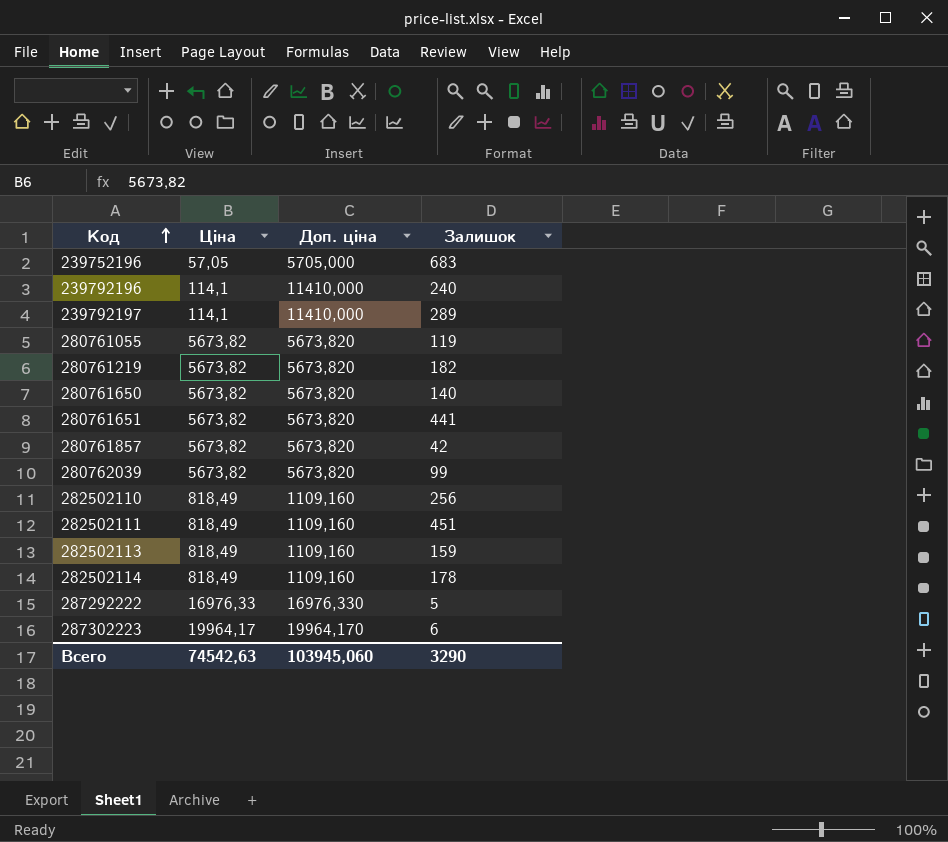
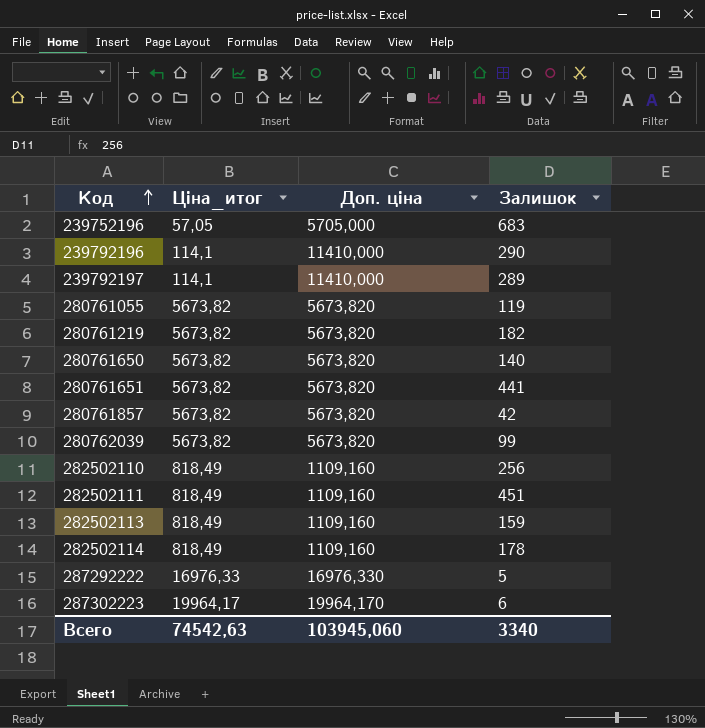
column name: Ціна -> Ціна_итог
239792196 | Залишок: 240 -> 290
Всего | Залишок: 3290 -> 3340

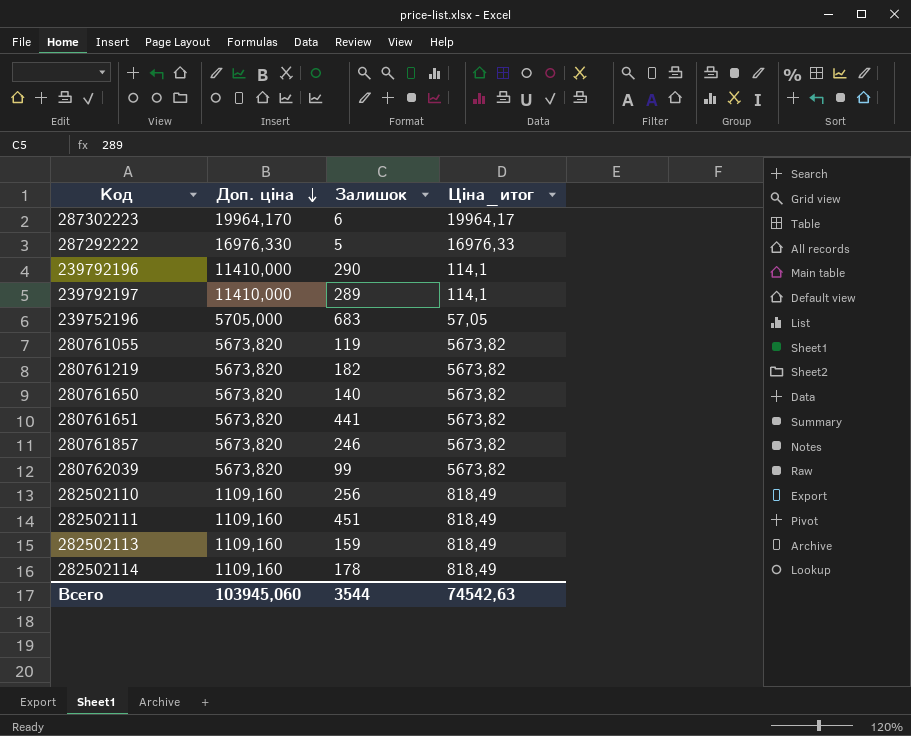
row order: Код ascending -> Доп. ціна descending
column Ціна_итог | position: 2 -> 4
280761857 | Залишок: 42 -> 246
Всего | Залишок: 3340 -> 3544

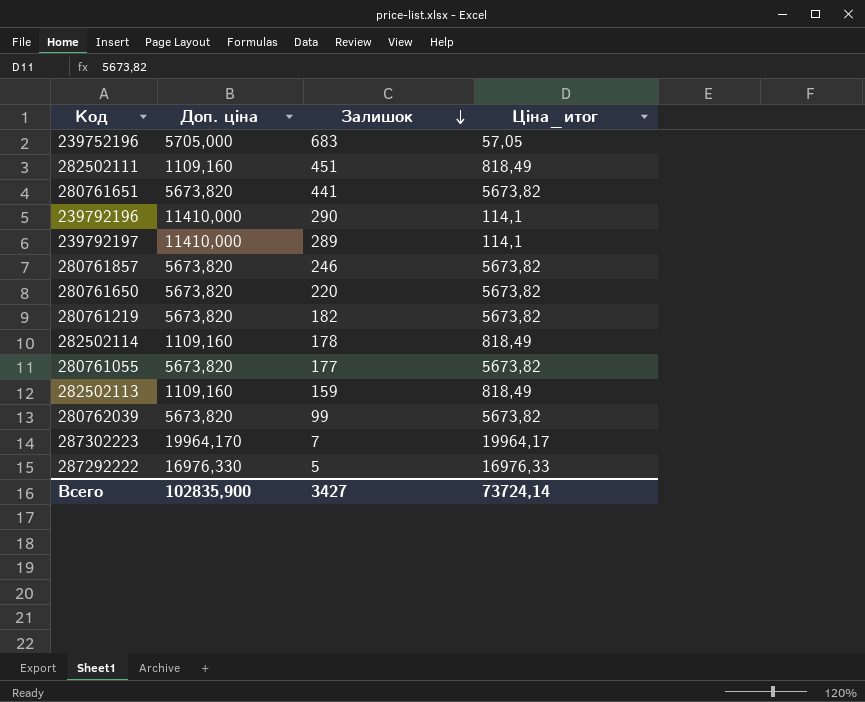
row order: Доп. ціна descending -> Залишок descending
row 282502110: 1109,160 | 256 | 818,49 -> none
280761650 | Залишок: 140 -> 220
280761055 | Залишок: 119 -> 177
287302223 | Залишок: 6 -> 7
Всего | Доп. ціна: 103945,060 -> 102835,900
Всего | Залишок: 3544 -> 3427
Всего | Ціна_итог: 74542,63 -> 73724,14

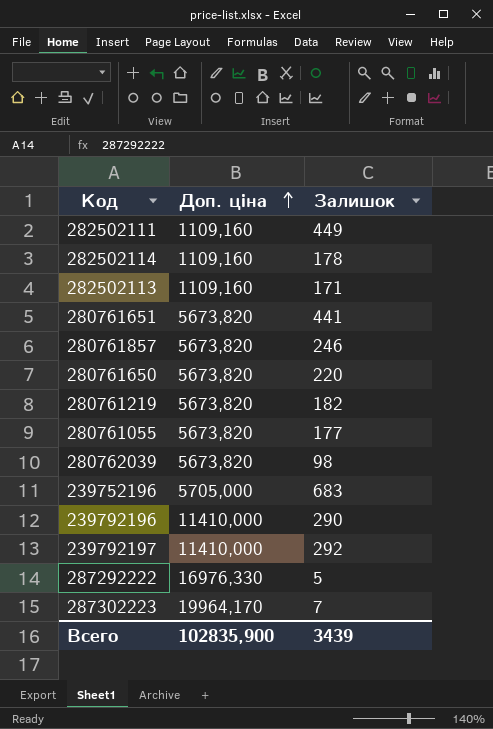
row order: Залишок descending -> Доп. ціна ascending
column Ціна_итог | position: 4 -> none
282502111 | Залишок: 451 -> 449
282502113 | Залишок: 159 -> 171
280762039 | Залишок: 99 -> 98
239792197 | Залишок: 289 -> 292
Всего | Залишок: 3427 -> 3439

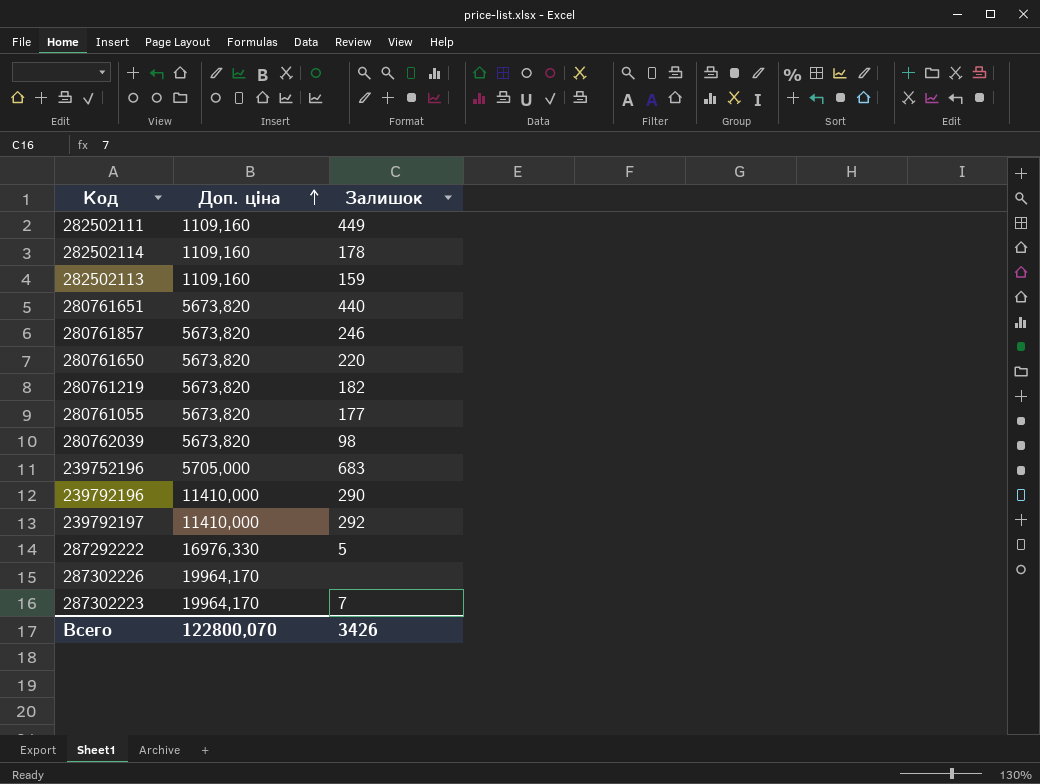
282502113 | Залишок: 171 -> 159
280761651 | Залишок: 441 -> 440
row 287302226: none -> 19964,170 | none
Всего | Доп. ціна: 102835,900 -> 122800,070
Всего | Залишок: 3439 -> 3426

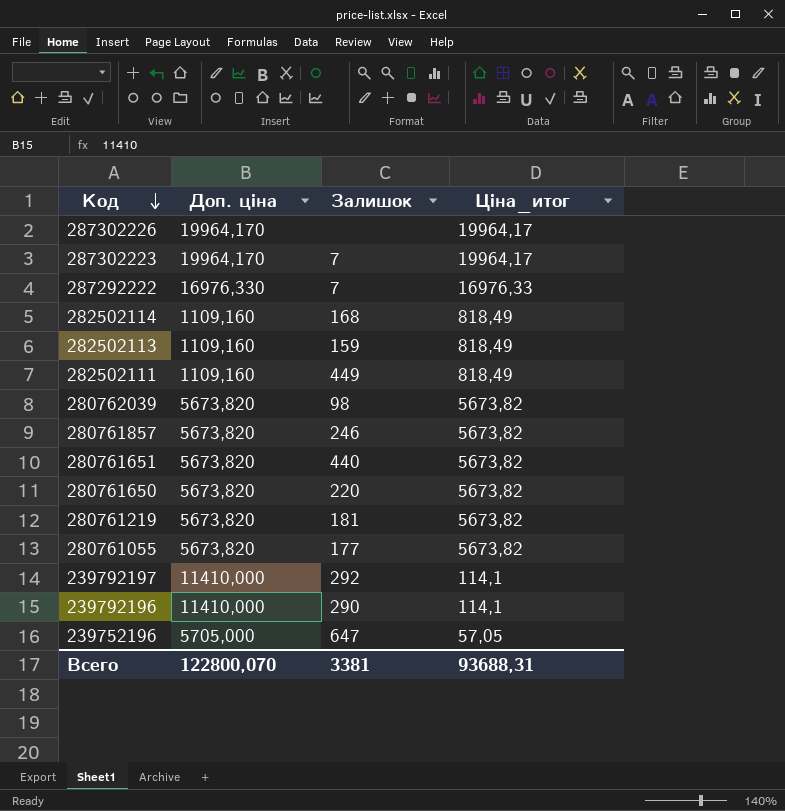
row order: Доп. ціна ascending -> Код descending
column Ціна_итог | position: none -> 4
287292222 | Залишок: 5 -> 7
282502114 | Залишок: 178 -> 168
280761219 | Залишок: 182 -> 181
239752196 | Залишок: 683 -> 647
Всего | Залишок: 3426 -> 3381

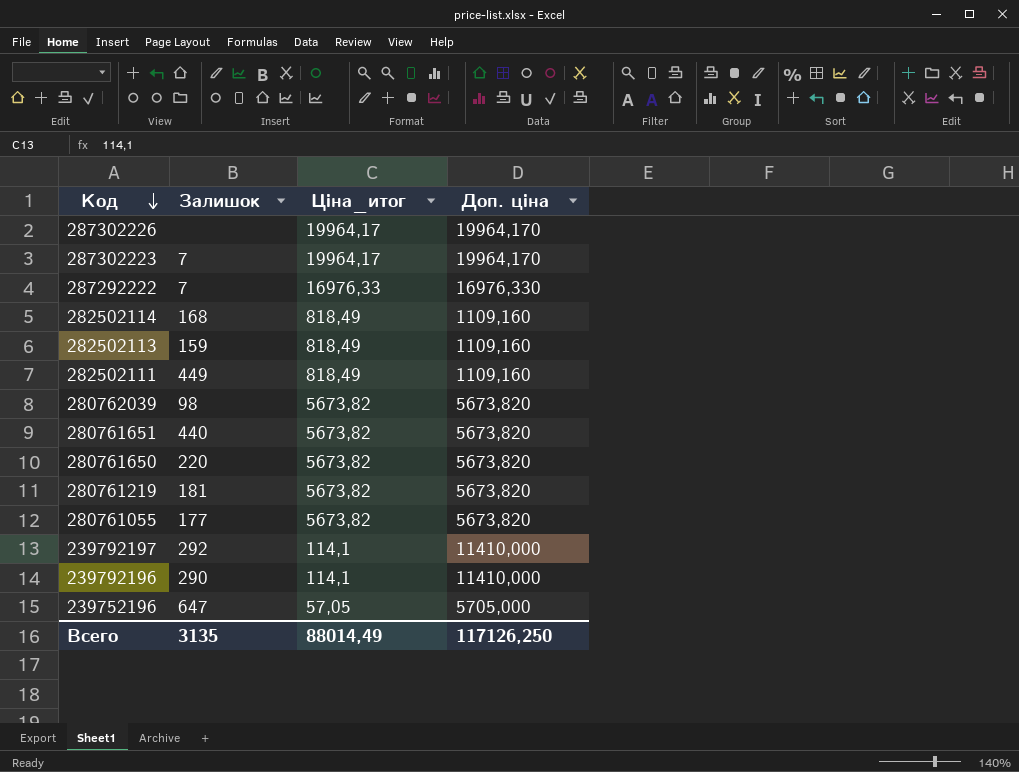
column Доп. ціна | position: 2 -> 4
row 280761857: 5673,820 | 246 | 5673,82 -> none
Всего | Залишок: 3381 -> 3135
Всего | Ціна_итог: 93688,31 -> 88014,49
Всего | Доп. ціна: 122800,070 -> 117126,250

